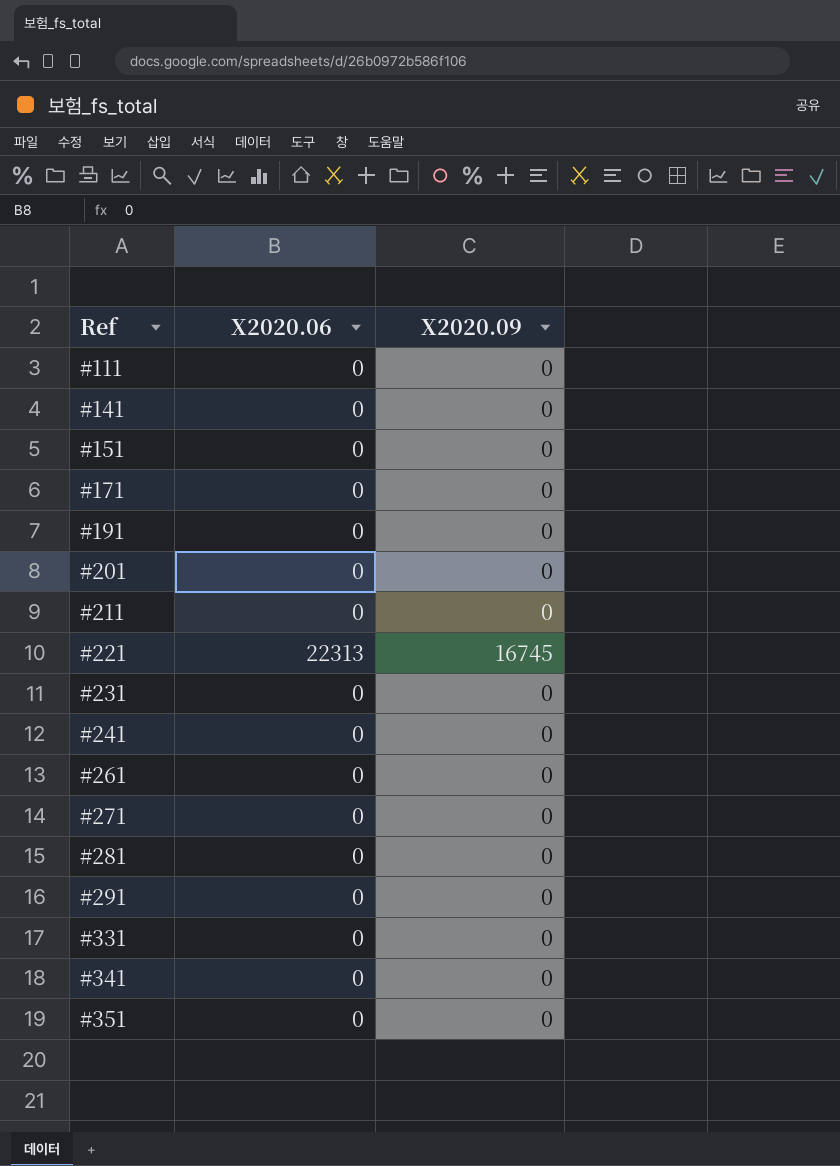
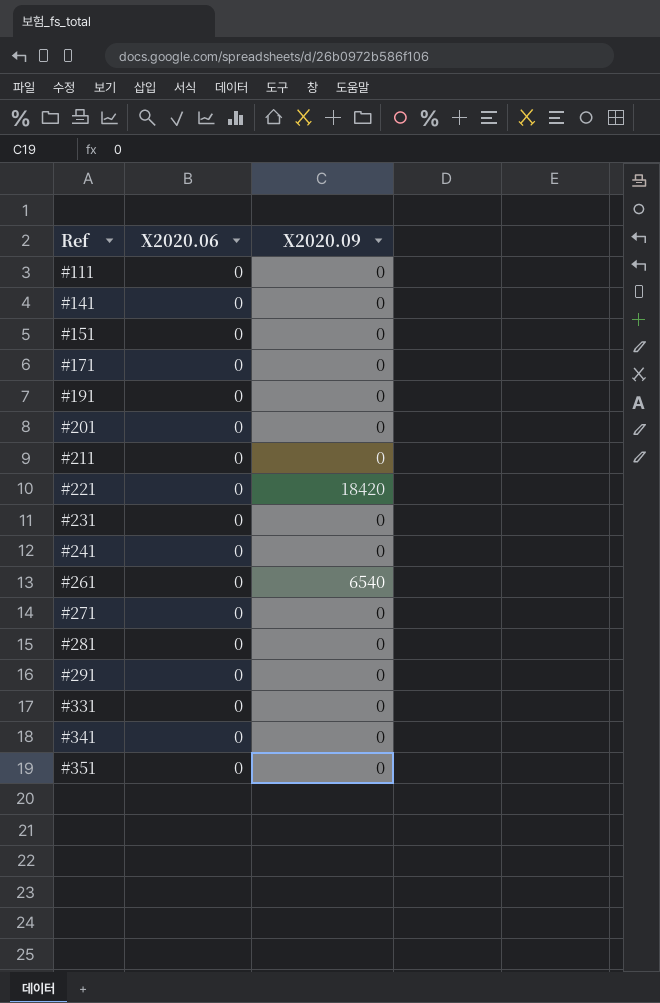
#221 | X2020.06: 22313 -> 0
#221 | X2020.09: 16745 -> 18420
#261 | X2020.09: 0 -> 6540

